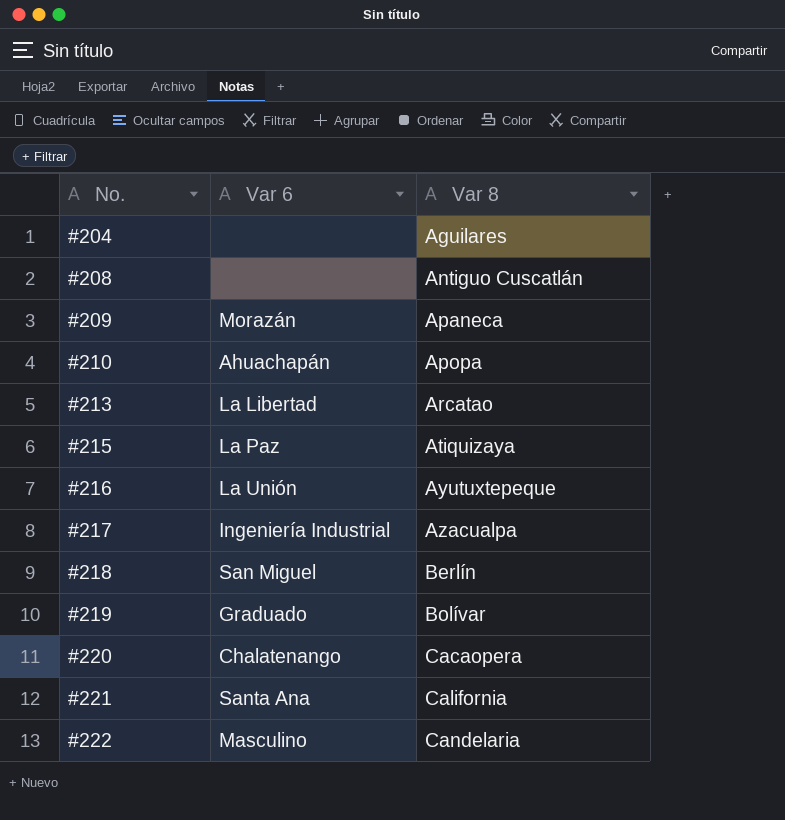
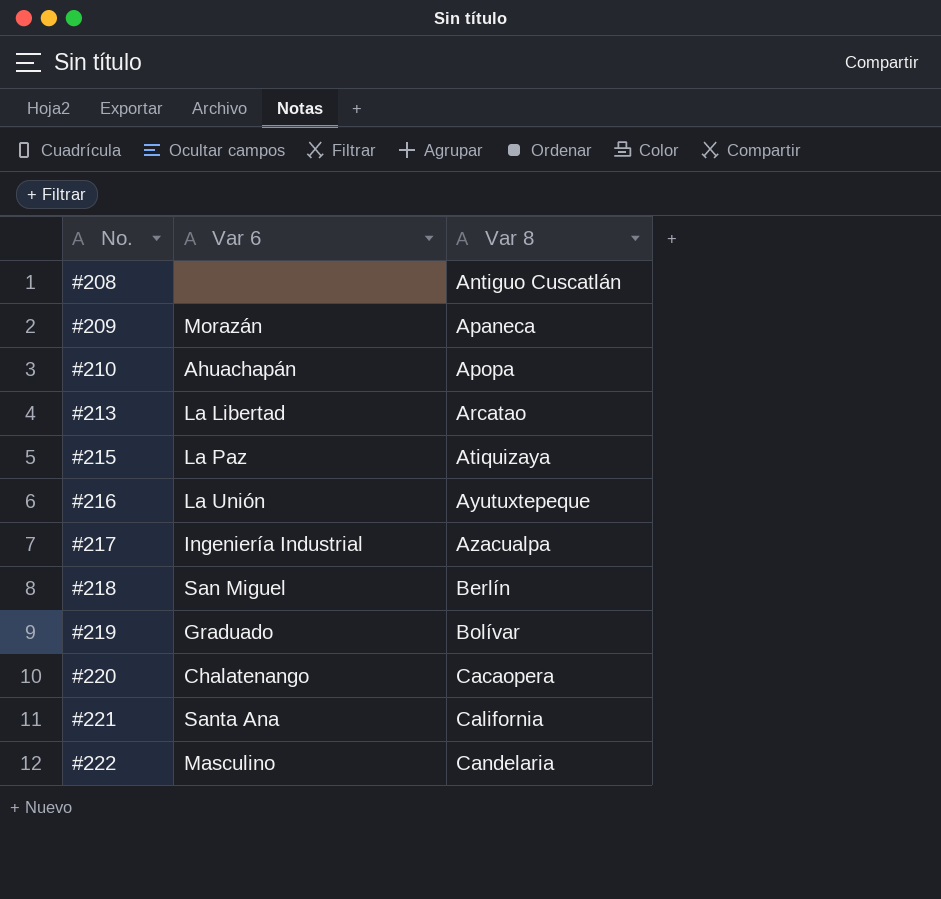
row #204: none | Aguilares -> none

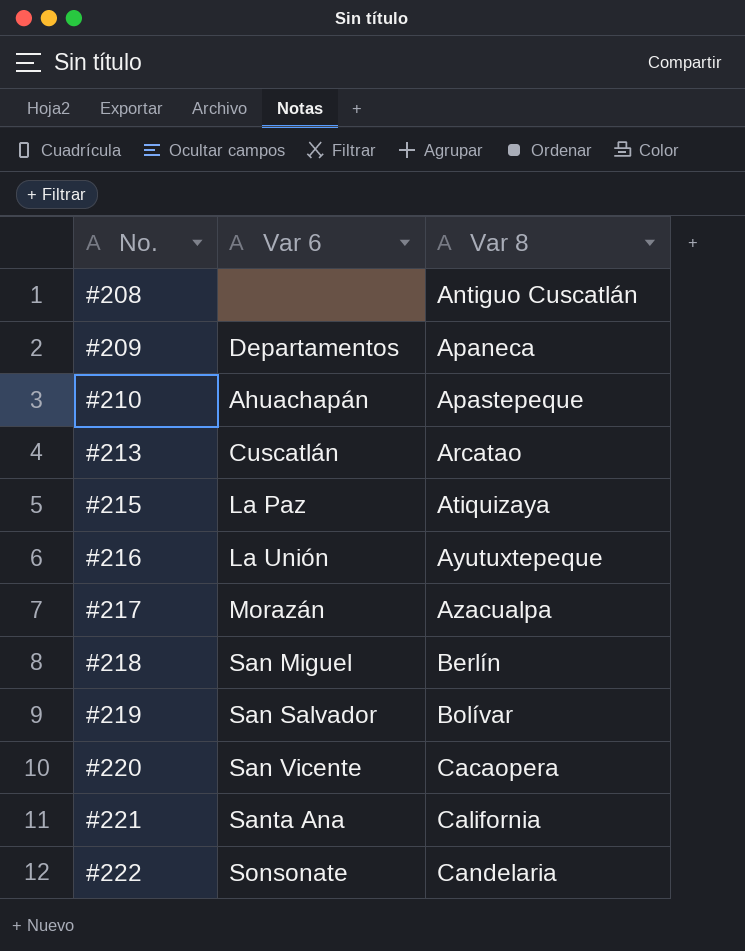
#209 | Var 6: Morazán -> Departamentos
#210 | Var 8: Apopa -> Apastepeque
#213 | Var 6: La Libertad -> Cuscatlán
#217 | Var 6: Ingeniería Industrial -> Morazán
#219 | Var 6: Graduado -> San Salvador
#220 | Var 6: Chalatenango -> San Vicente
#222 | Var 6: Masculino -> Sonsonate

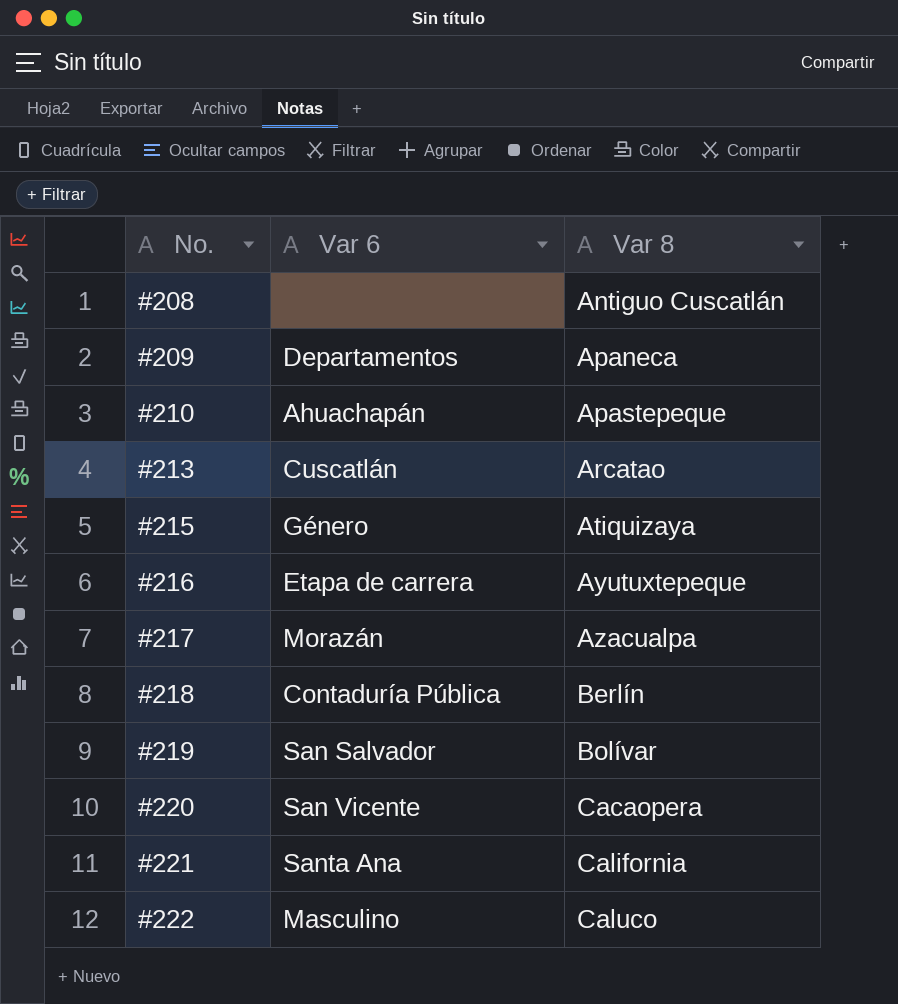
#215 | Var 6: La Paz -> Género
#216 | Var 6: La Unión -> Etapa de carrera
#218 | Var 6: San Miguel -> Contaduría Pública
#222 | Var 6: Sonsonate -> Masculino
#222 | Var 8: Candelaria -> Caluco

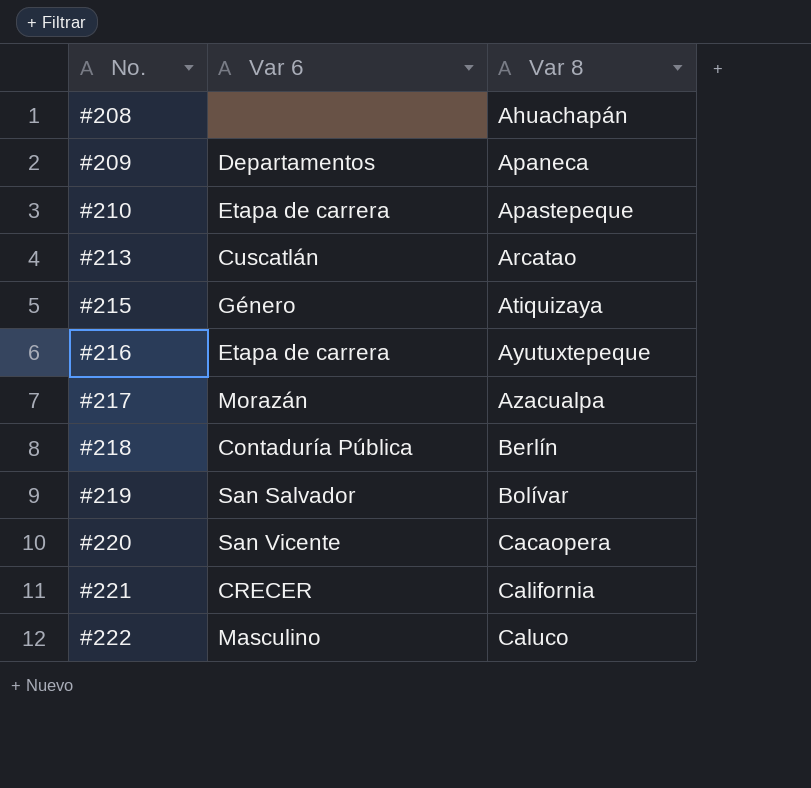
#208 | Var 8: Antiguo Cuscatlán -> Ahuachapán
#210 | Var 6: Ahuachapán -> Etapa de carrera
#221 | Var 6: Santa Ana -> CRECER

